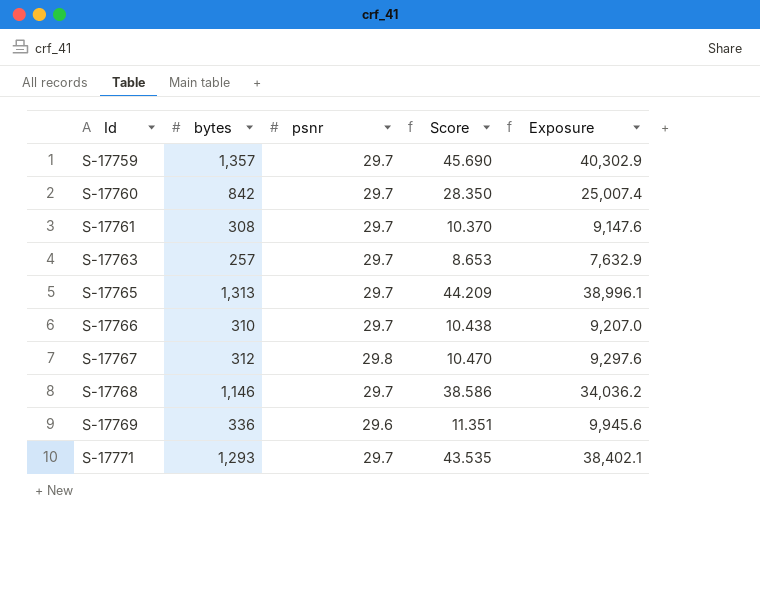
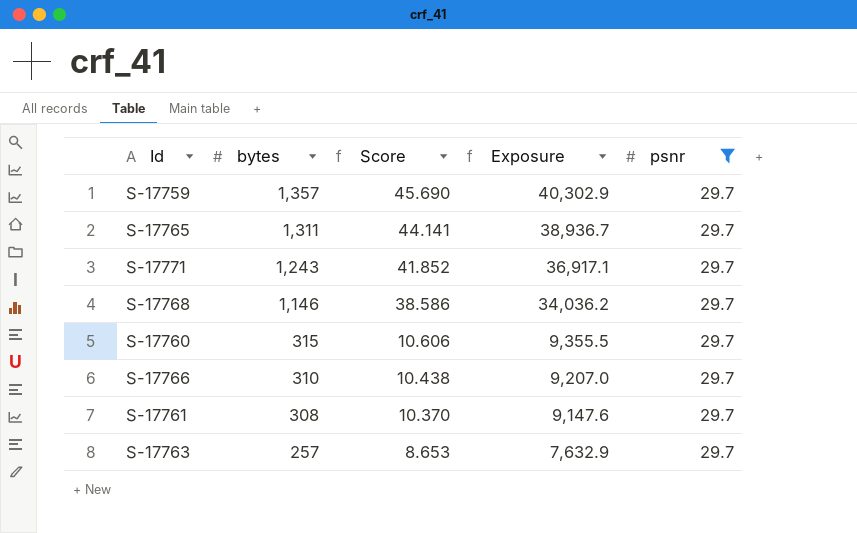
filter: none -> psnr = 29.7
row order: Id ascending -> bytes descending
column psnr | position: 3 -> 5
S-17765 | bytes: 1,313 -> 1,311
S-17765 | Score: 44.209 -> 44.141
S-17765 | Exposure: 38,996.1 -> 38,936.7
S-17771 | bytes: 1,293 -> 1,243
S-17771 | Score: 43.535 -> 41.852
S-17771 | Exposure: 38,402.1 -> 36,917.1
S-17760 | bytes: 842 -> 315
S-17760 | Score: 28.350 -> 10.606
S-17760 | Exposure: 25,007.4 -> 9,355.5

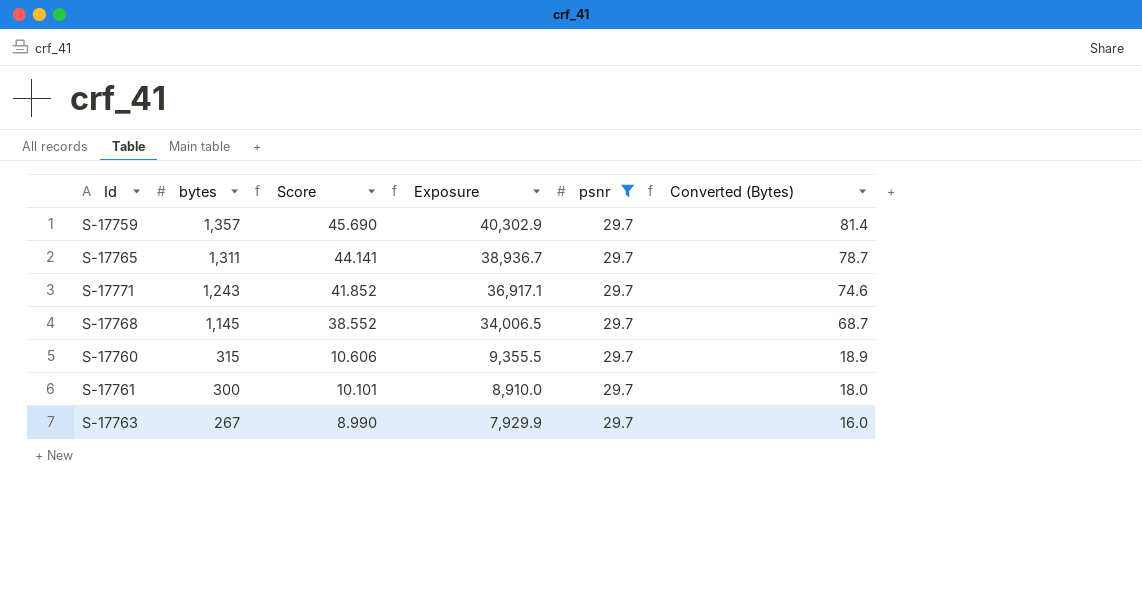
column Converted (Bytes) | formula: none -> [bytes] * 0.06
row S-17766: 310 | 10.438 | 9,207.0 | 29.7 -> none
S-17768 | bytes: 1,146 -> 1,145
S-17768 | Score: 38.586 -> 38.552
S-17768 | Exposure: 34,036.2 -> 34,006.5
S-17761 | bytes: 308 -> 300
S-17761 | Score: 10.370 -> 10.101
S-17761 | Exposure: 9,147.6 -> 8,910.0
S-17763 | bytes: 257 -> 267
S-17763 | Score: 8.653 -> 8.990
S-17763 | Exposure: 7,632.9 -> 7,929.9

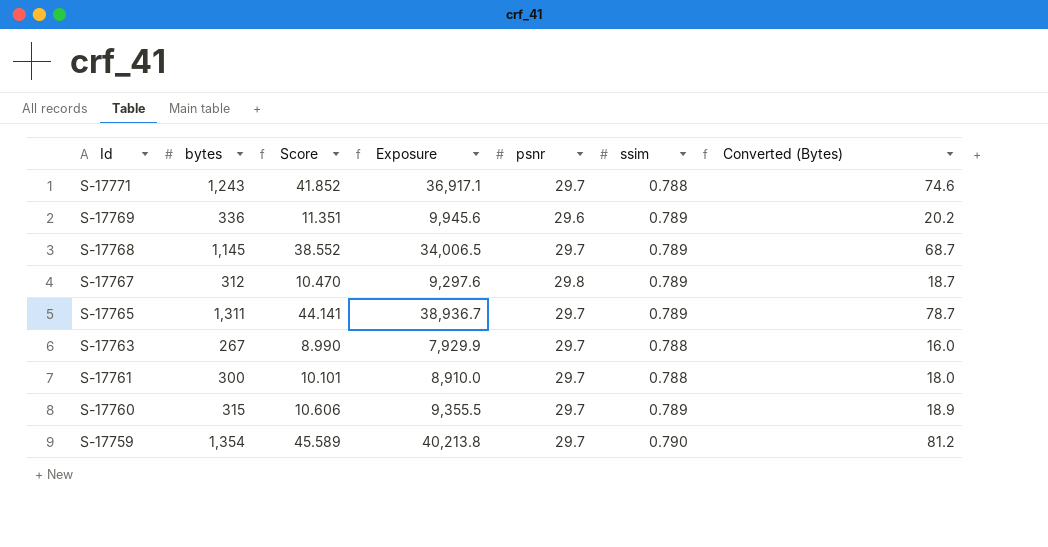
filter: psnr = 29.7 -> none
row order: bytes descending -> Id descending
column ssim | position: none -> 6
S-17759 | bytes: 1,357 -> 1,354
S-17759 | Score: 45.690 -> 45.589
S-17759 | Exposure: 40,302.9 -> 40,213.8
S-17759 | Converted (Bytes): 81.4 -> 81.2

